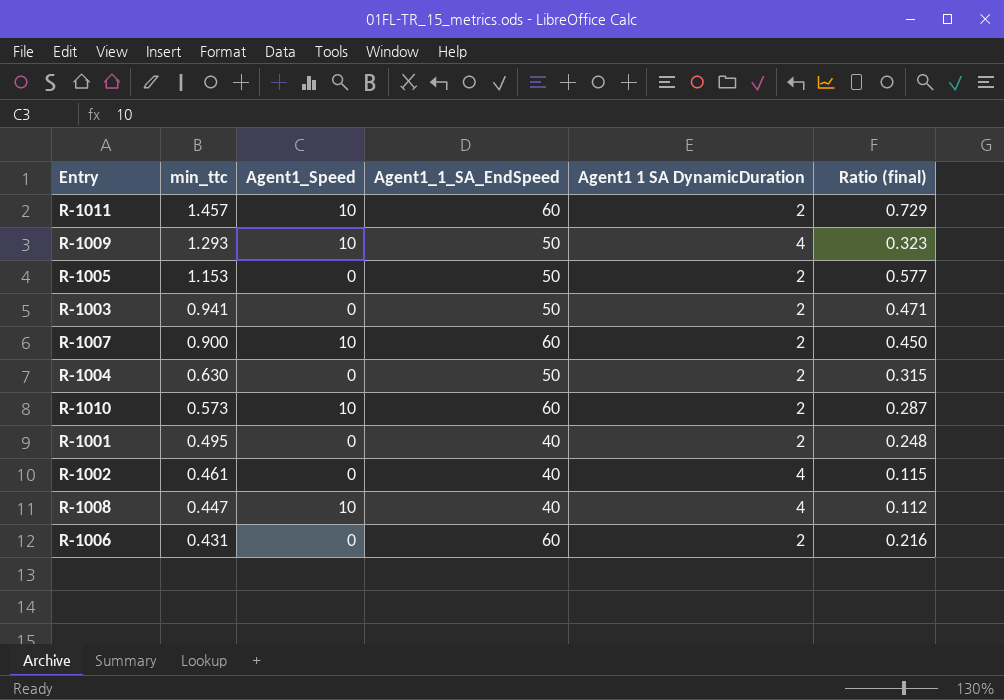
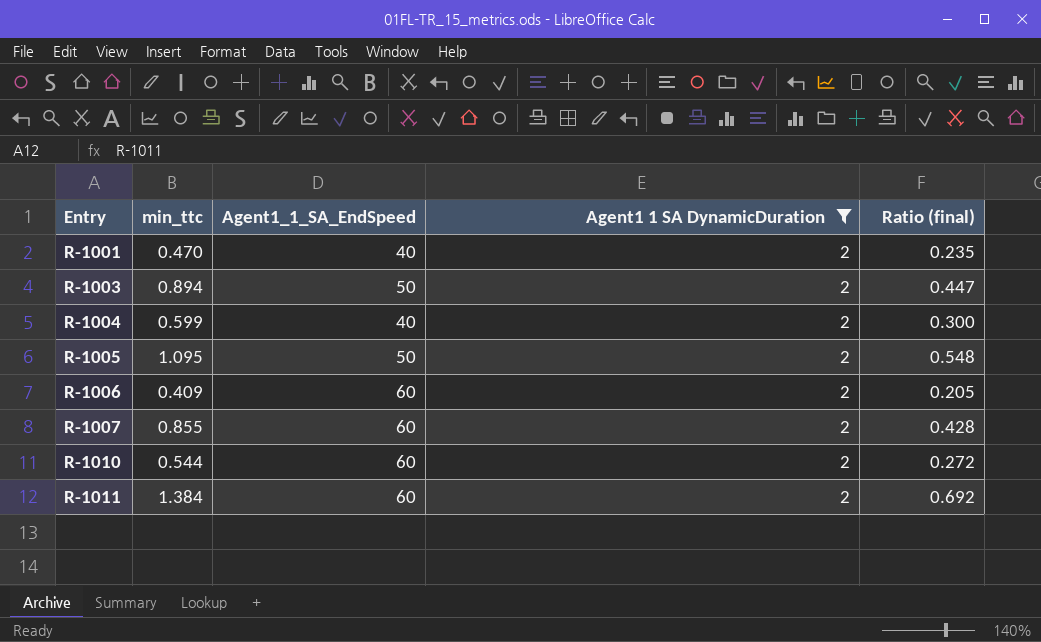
filter: none -> Agent1 1 SA DynamicDuration = 2
row order: min_ttc descending -> Entry ascending
column Agent1_Speed | position: 3 -> none
R-1001 | min_ttc: 0.495 -> 0.470
R-1001 | Ratio (final): 0.248 -> 0.235
R-1003 | min_ttc: 0.941 -> 0.894
R-1003 | Ratio (final): 0.471 -> 0.447
R-1004 | min_ttc: 0.630 -> 0.599
R-1004 | Agent1_1_SA_EndSpeed: 50 -> 40
R-1004 | Ratio (final): 0.315 -> 0.300
R-1005 | min_ttc: 1.153 -> 1.095
R-1005 | Ratio (final): 0.577 -> 0.548
R-1006 | min_ttc: 0.431 -> 0.409
R-1006 | Ratio (final): 0.216 -> 0.205
R-1007 | min_ttc: 0.900 -> 0.855
R-1007 | Ratio (final): 0.450 -> 0.428
R-1010 | min_ttc: 0.573 -> 0.544
R-1010 | Ratio (final): 0.287 -> 0.272
R-1011 | min_ttc: 1.457 -> 1.384
R-1011 | Ratio (final): 0.729 -> 0.692

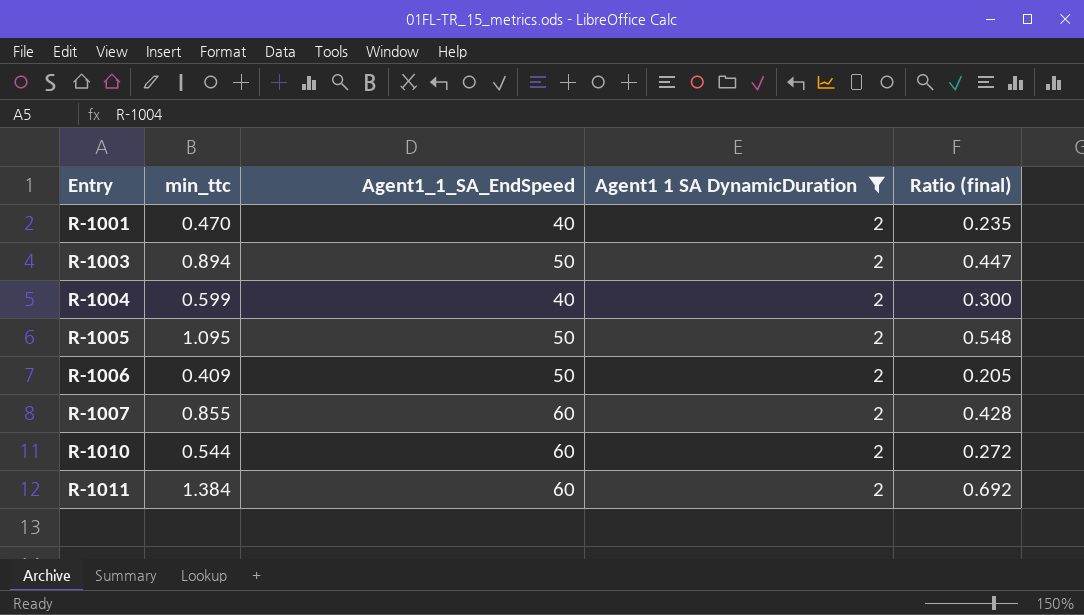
R-1006 | Agent1_1_SA_EndSpeed: 60 -> 50

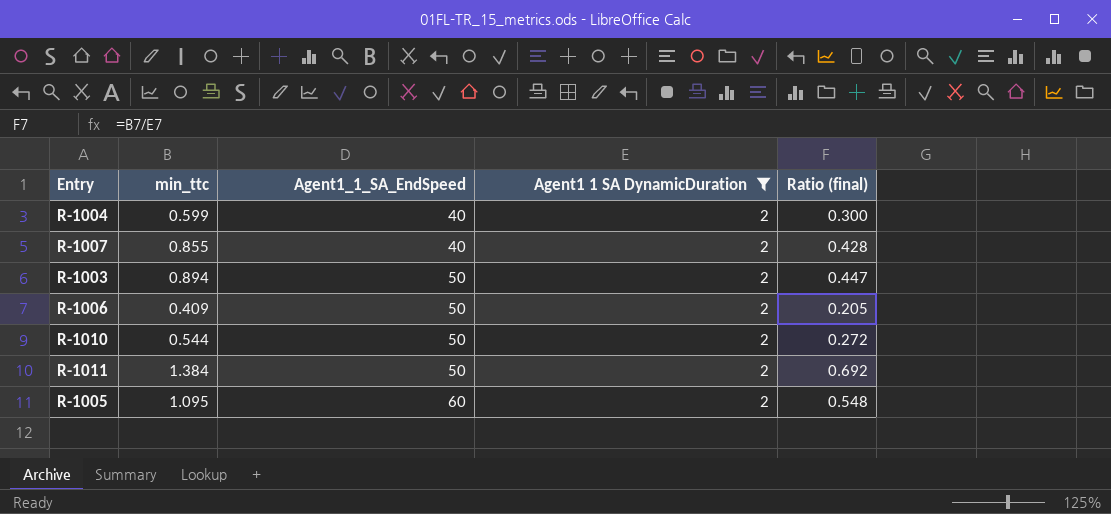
row order: Entry ascending -> Agent1_1_SA_EndSpeed ascending
row R-1001: 0.470 | 40 | 2 | 0.235 -> none
R-1007 | Agent1_1_SA_EndSpeed: 60 -> 40
R-1010 | Agent1_1_SA_EndSpeed: 60 -> 50
R-1011 | Agent1_1_SA_EndSpeed: 60 -> 50
R-1005 | Agent1_1_SA_EndSpeed: 50 -> 60

